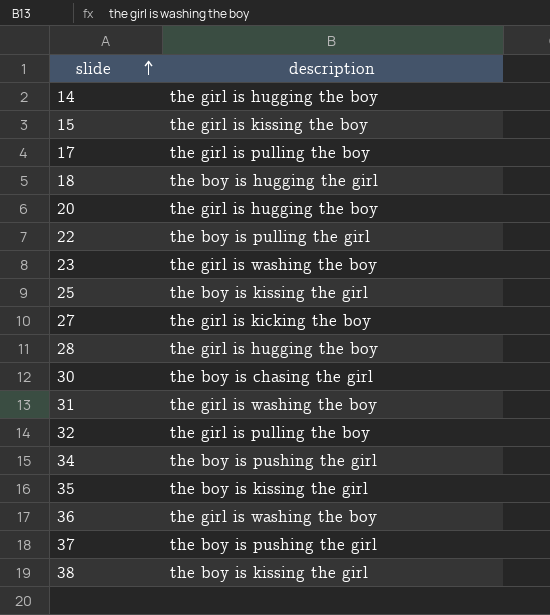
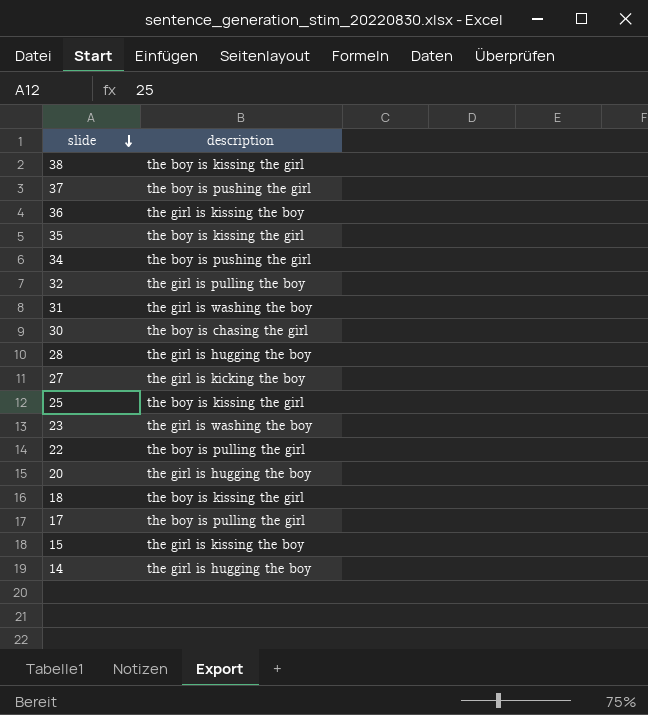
row order: slide ascending -> slide descending
36 | description: the girl is washing the boy -> the girl is kissing the boy
18 | description: the boy is hugging the girl -> the boy is kissing the girl
17 | description: the girl is pulling the boy -> the boy is pulling the girl

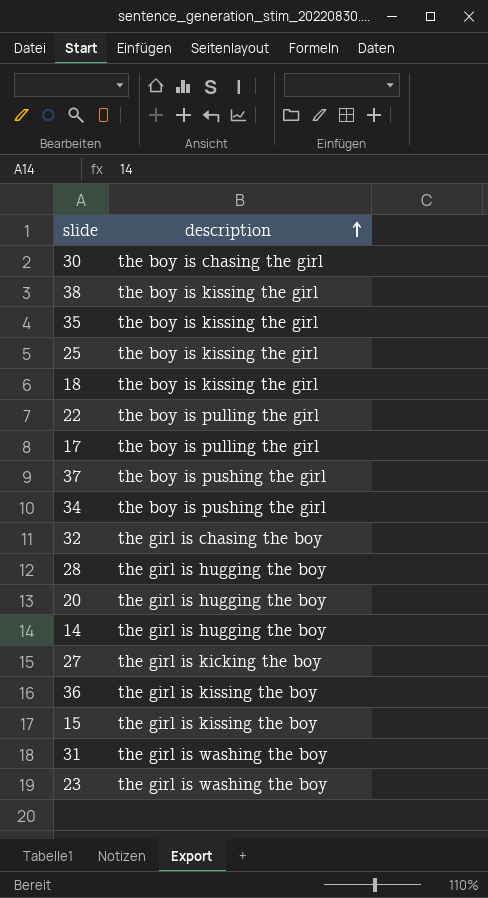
row order: slide descending -> description ascending
32 | description: the girl is pulling the boy -> the girl is chasing the boy

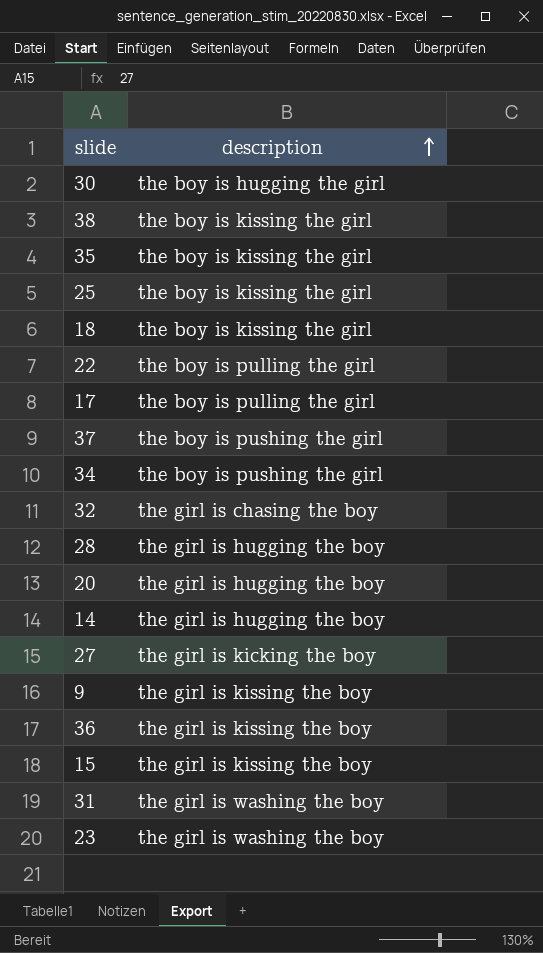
30 | description: the boy is chasing the girl -> the boy is hugging the girl
row 9: none -> the girl is kissing the boy

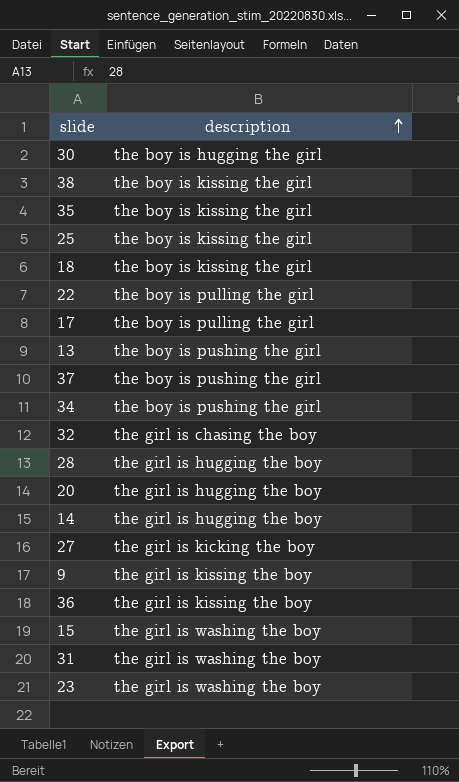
row 13: none -> the boy is pushing the girl
15 | description: the girl is kissing the boy -> the girl is washing the boy

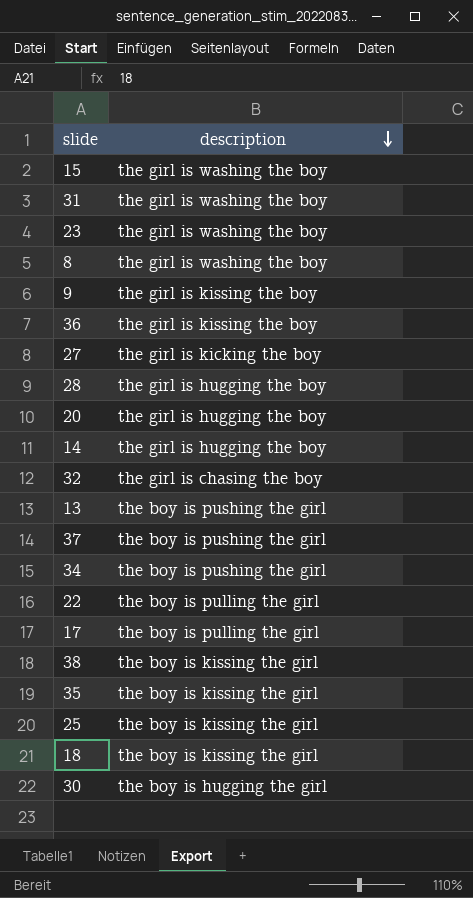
row order: description ascending -> description descending
row 8: none -> the girl is washing the boy

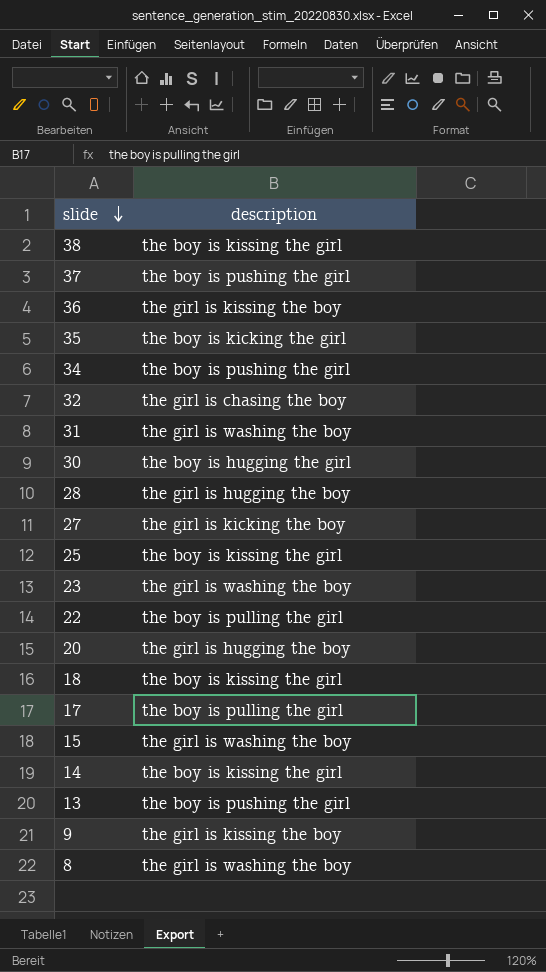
row order: description descending -> slide descending
35 | description: the boy is kissing the girl -> the boy is kicking the girl
14 | description: the girl is hugging the boy -> the boy is kissing the girl

